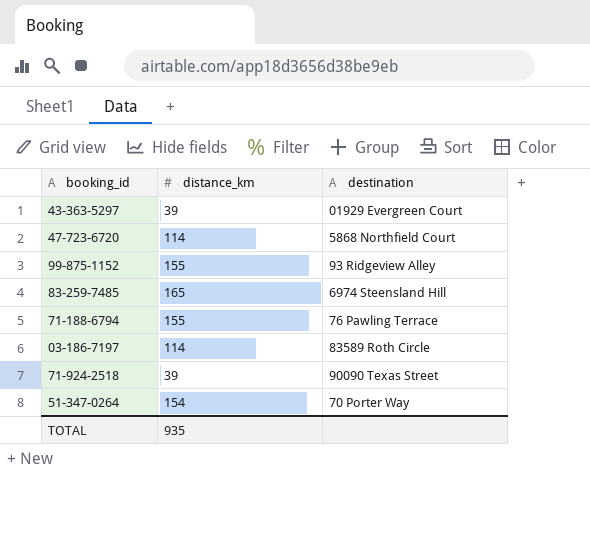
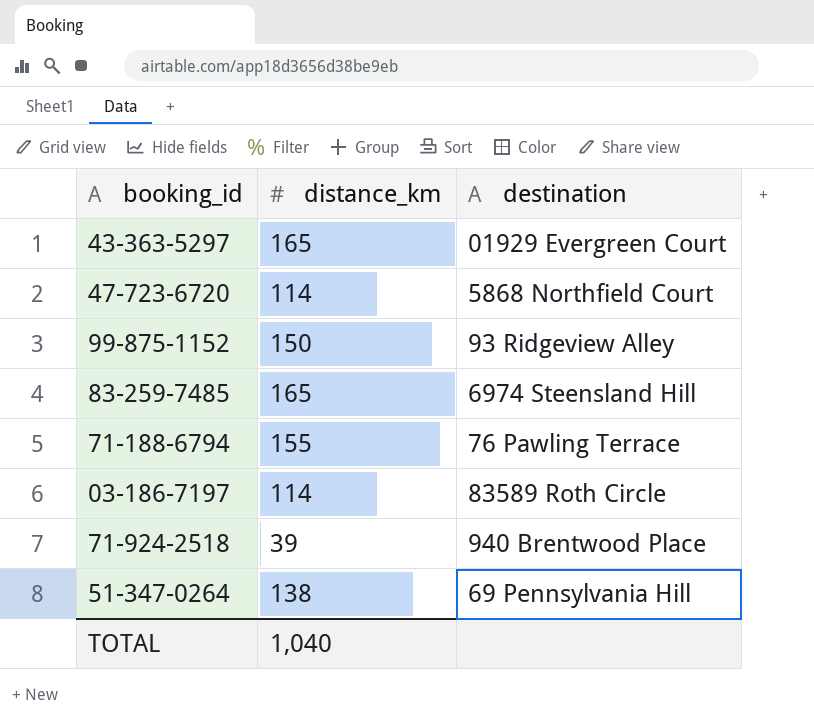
43-363-5297 | distance_km: 39 -> 165
99-875-1152 | distance_km: 155 -> 150
71-924-2518 | destination: 90090 Texas Street -> 940 Brentwood Place
51-347-0264 | distance_km: 154 -> 138
51-347-0264 | destination: 70 Porter Way -> 69 Pennsylvania Hill
TOTAL | distance_km: 935 -> 1,040

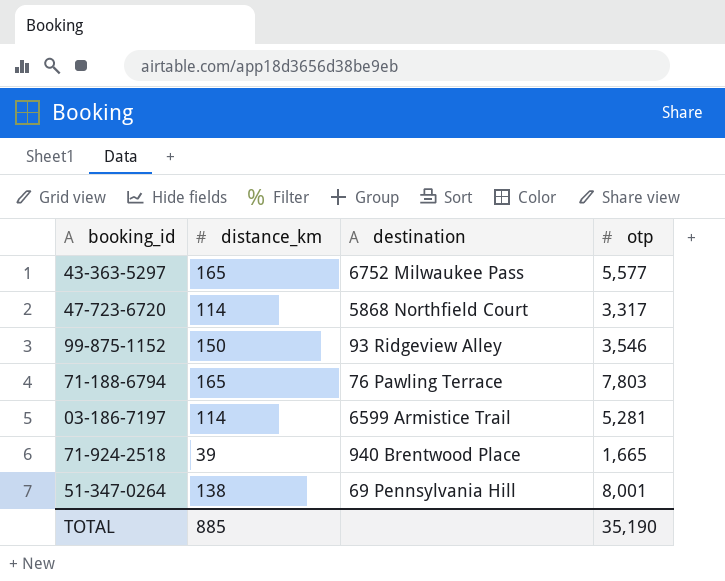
column otp | position: none -> 4
row 83-259-7485: 165 | 6974 Steensland Hill -> none
43-363-5297 | destination: 01929 Evergreen Court -> 6752 Milwaukee Pass
71-188-6794 | distance_km: 155 -> 165
03-186-7197 | destination: 83589 Roth Circle -> 6599 Armistice Trail
TOTAL | distance_km: 1,040 -> 885

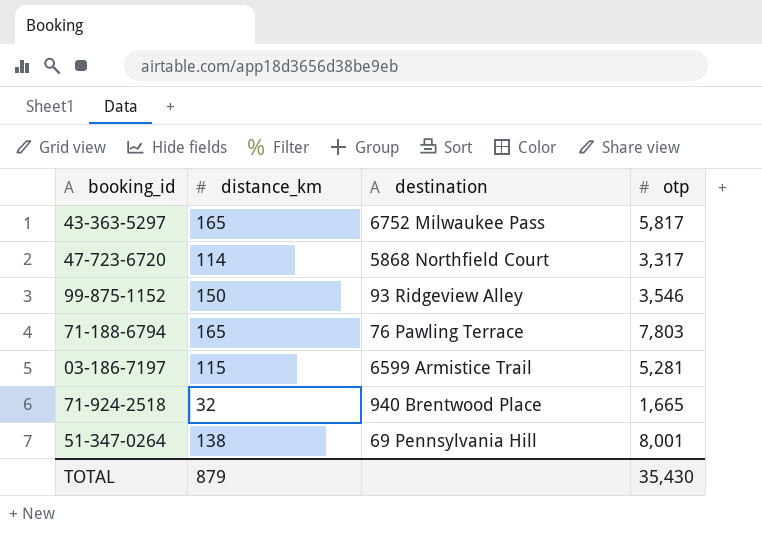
43-363-5297 | otp: 5,577 -> 5,817
03-186-7197 | distance_km: 114 -> 115
71-924-2518 | distance_km: 39 -> 32
TOTAL | distance_km: 885 -> 879
TOTAL | otp: 35,190 -> 35,430

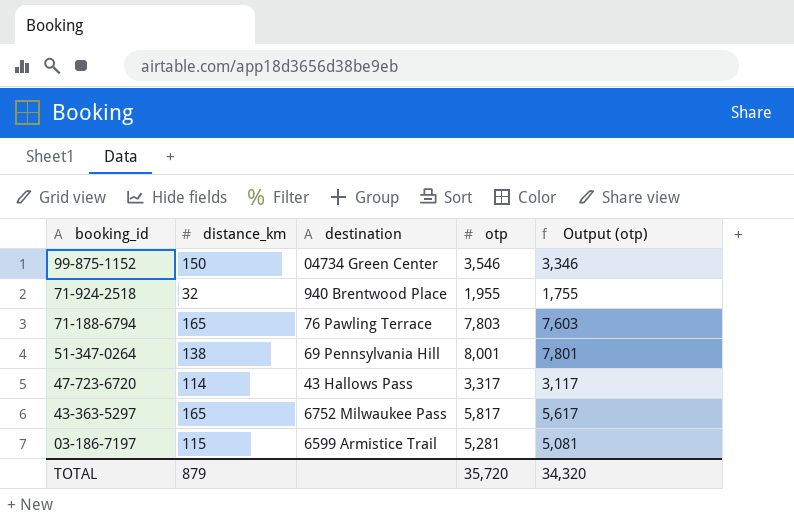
row order: none -> booking_id descending
column Output (otp) | formula: none -> [otp] - 200
99-875-1152 | destination: 93 Ridgeview Alley -> 04734 Green Center
71-924-2518 | otp: 1,665 -> 1,955
47-723-6720 | destination: 5868 Northfield Court -> 43 Hallows Pass
TOTAL | otp: 35,430 -> 35,720

